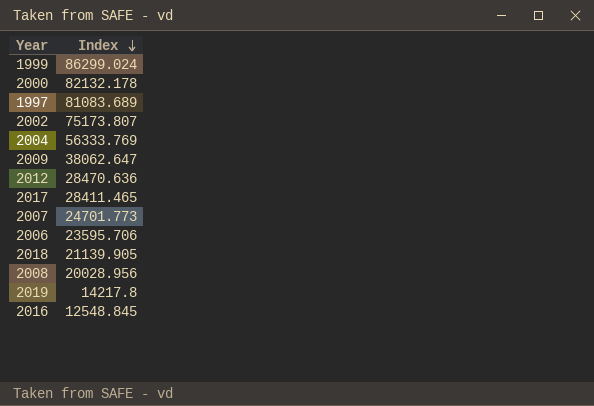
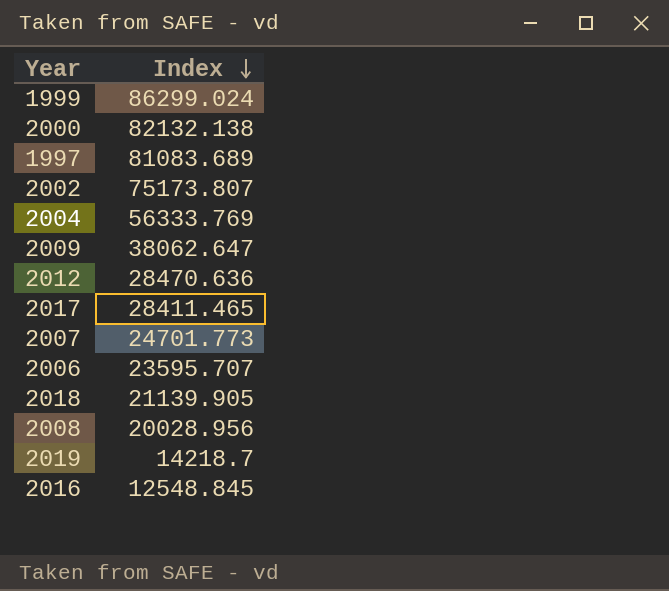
2000 | Index: 82132.178 -> 82132.138
2006 | Index: 23595.706 -> 23595.707
2019 | Index: 14217.8 -> 14218.7

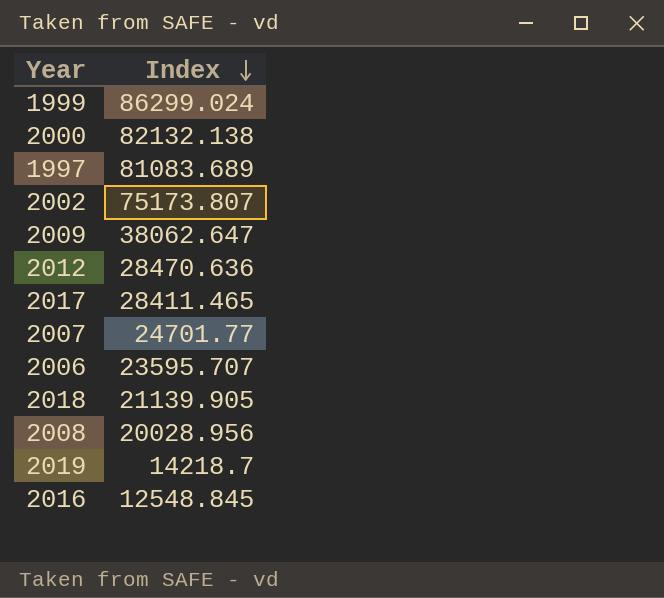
row 2004: 56333.769 -> none
2007 | Index: 24701.773 -> 24701.77

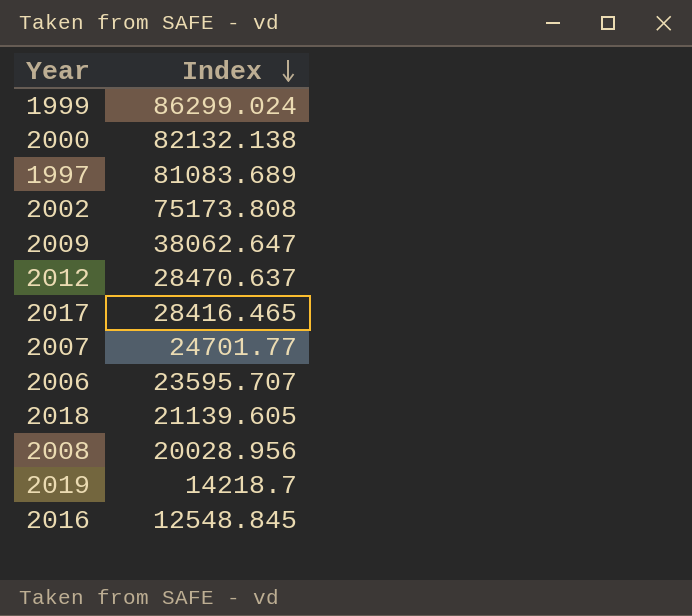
2002 | Index: 75173.807 -> 75173.808
2012 | Index: 28470.636 -> 28470.637
2017 | Index: 28411.465 -> 28416.465
2018 | Index: 21139.905 -> 21139.605

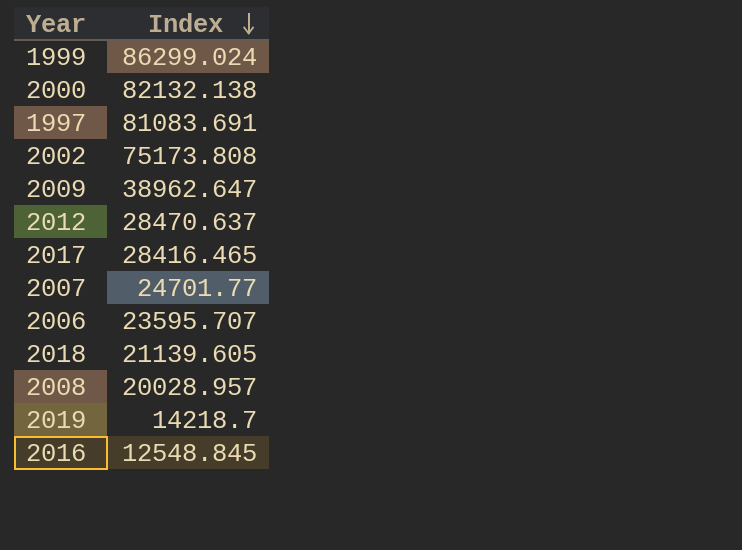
1997 | Index: 81083.689 -> 81083.691
2009 | Index: 38062.647 -> 38962.647
2008 | Index: 20028.956 -> 20028.957

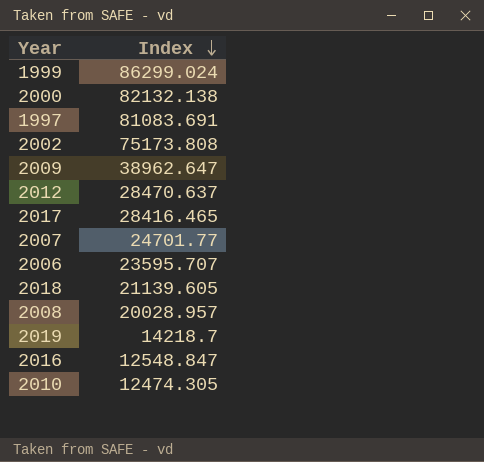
2016 | Index: 12548.845 -> 12548.847
row 2010: none -> 12474.305

